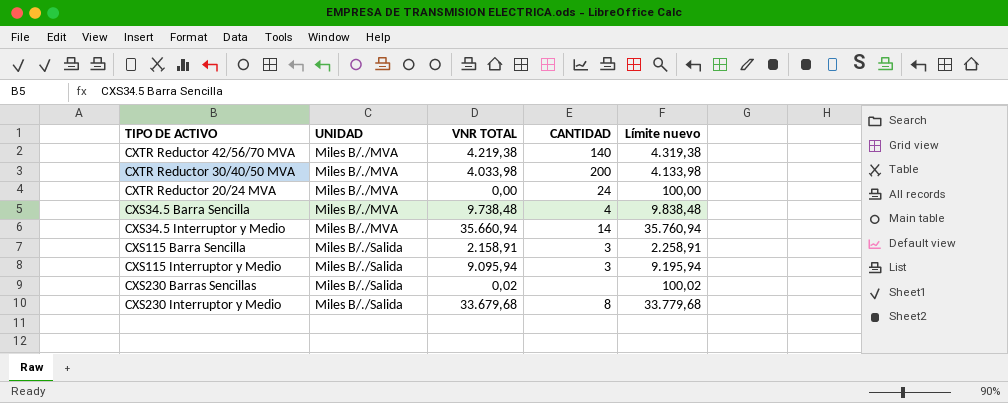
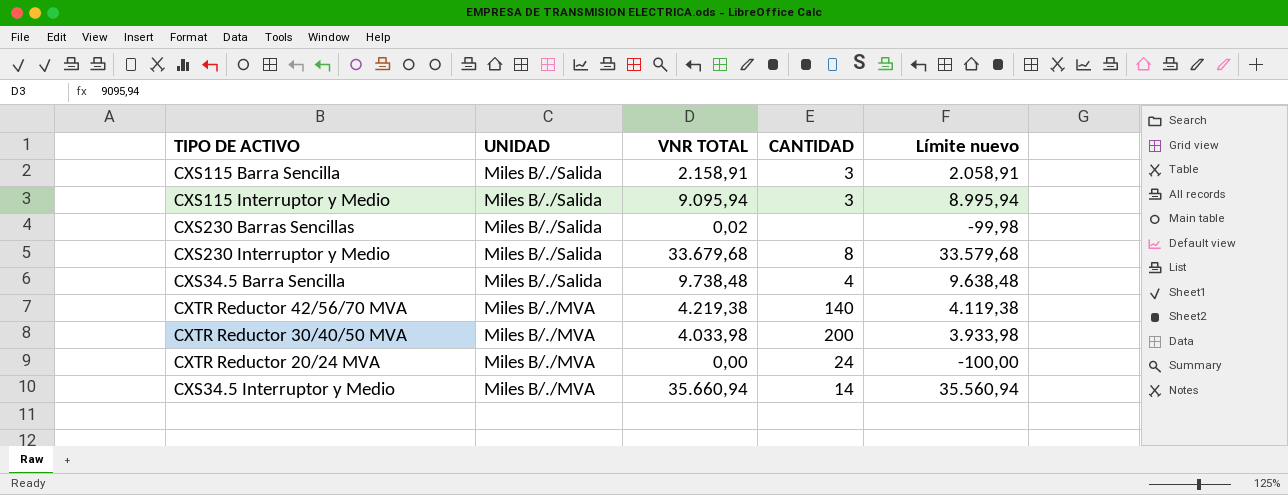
row order: UNIDAD ascending -> UNIDAD descending
column Límite nuevo | formula: [VNR TOTAL] + 100 -> [VNR TOTAL] - 100
CXS34.5 Barra Sencilla | UNIDAD: Miles B/./MVA -> Miles B/./Salida

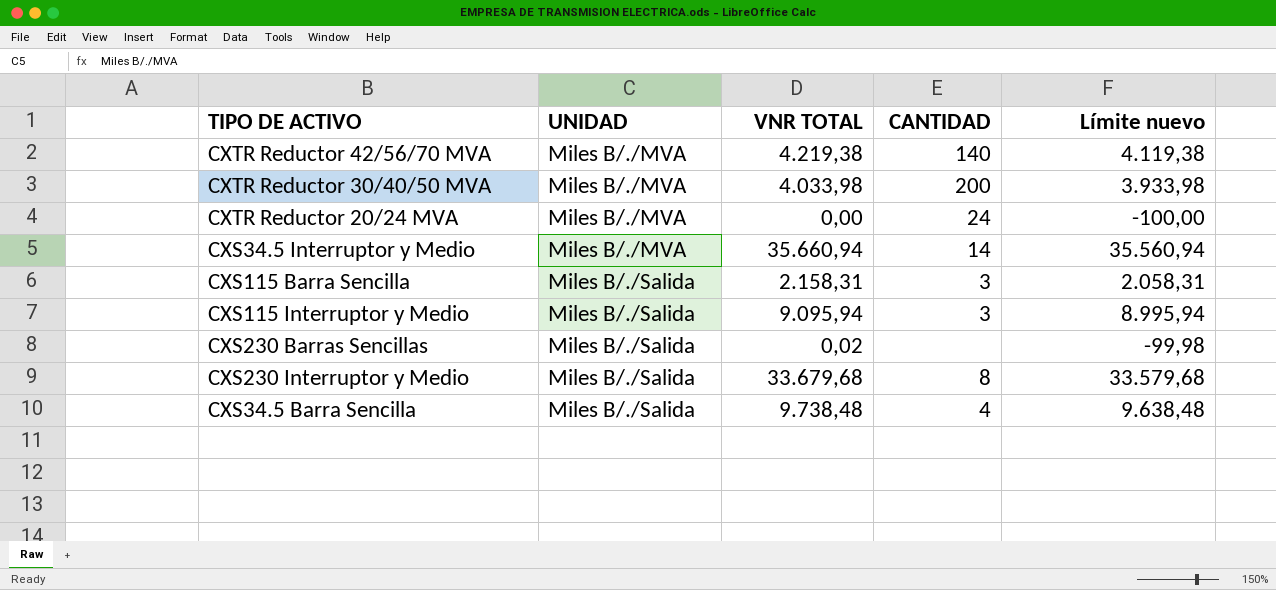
row order: UNIDAD descending -> UNIDAD ascending
CXS115 Barra Sencilla | VNR TOTAL: 2.158,91 -> 2.158,31
CXS115 Barra Sencilla | Límite nuevo: 2.058,91 -> 2.058,31

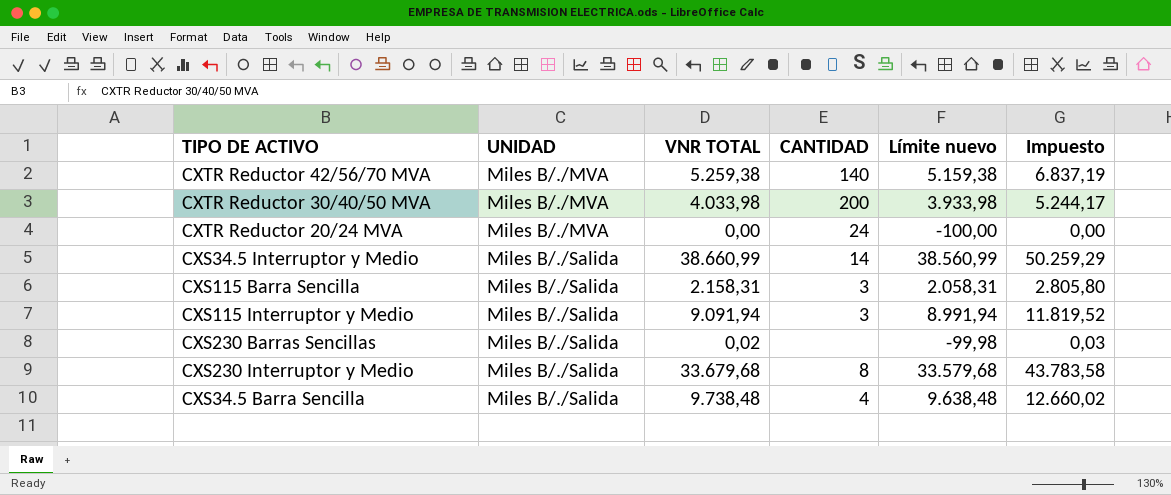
column Impuesto | formula: none -> [VNR TOTAL] * 1,3
CXTR Reductor 42/56/70 MVA | VNR TOTAL: 4.219,38 -> 5.259,38
CXTR Reductor 42/56/70 MVA | Límite nuevo: 4.119,38 -> 5.159,38
CXS34.5 Interruptor y Medio | UNIDAD: Miles B/./MVA -> Miles B/./Salida
CXS34.5 Interruptor y Medio | VNR TOTAL: 35.660,94 -> 38.660,99
CXS34.5 Interruptor y Medio | Límite nuevo: 35.560,94 -> 38.560,99
CXS115 Interruptor y Medio | VNR TOTAL: 9.095,94 -> 9.091,94
CXS115 Interruptor y Medio | Límite nuevo: 8.995,94 -> 8.991,94

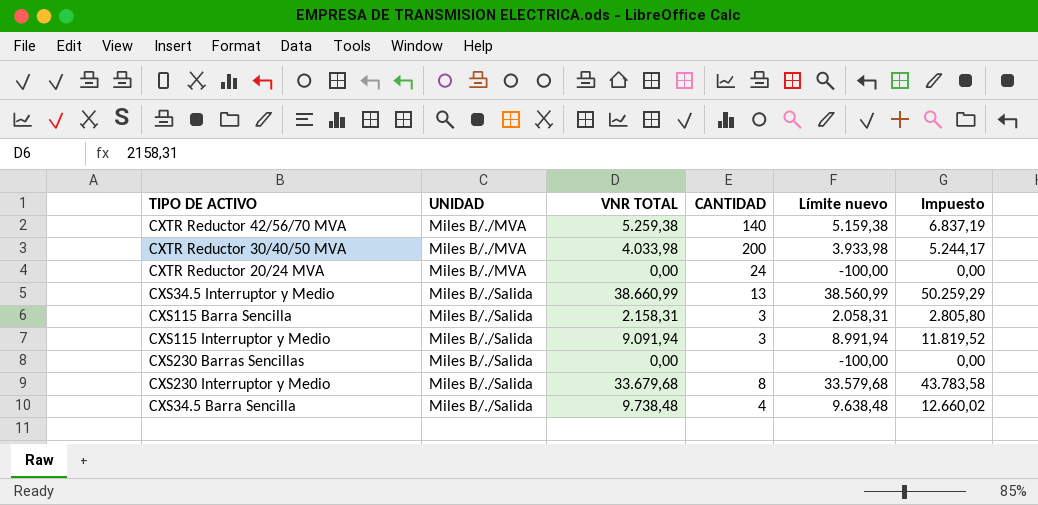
CXS34.5 Interruptor y Medio | CANTIDAD: 14 -> 13
CXS230 Barras Sencillas | VNR TOTAL: 0,02 -> 0,00
CXS230 Barras Sencillas | Límite nuevo: -99,98 -> -100,00
CXS230 Barras Sencillas | Impuesto: 0,03 -> 0,00

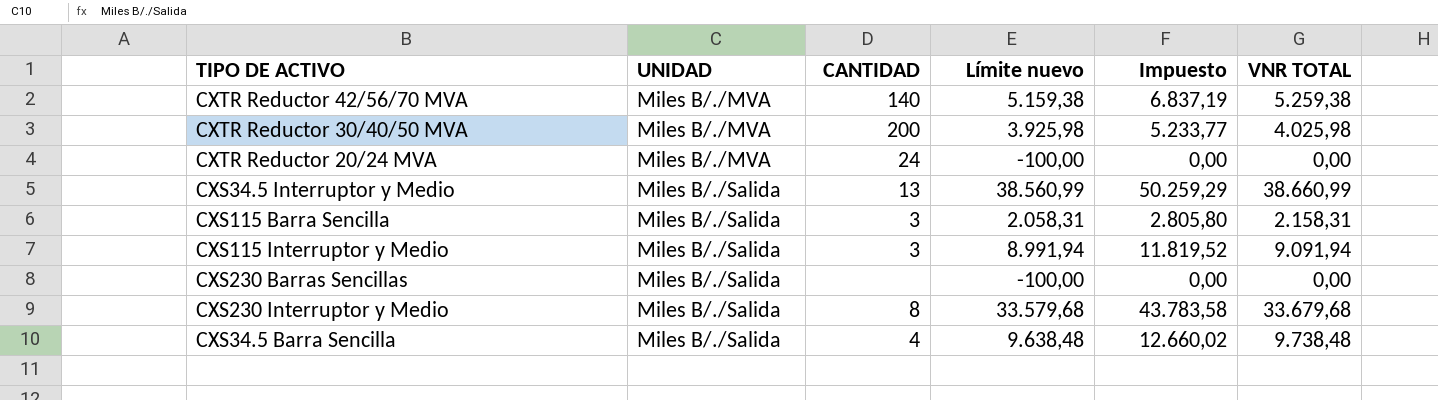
column VNR TOTAL | position: 3 -> 6
CXTR Reductor 30/40/50 MVA | Límite nuevo: 3.933,98 -> 3.925,98
CXTR Reductor 30/40/50 MVA | Impuesto: 5.244,17 -> 5.233,77
CXTR Reductor 30/40/50 MVA | VNR TOTAL: 4.033,98 -> 4.025,98

